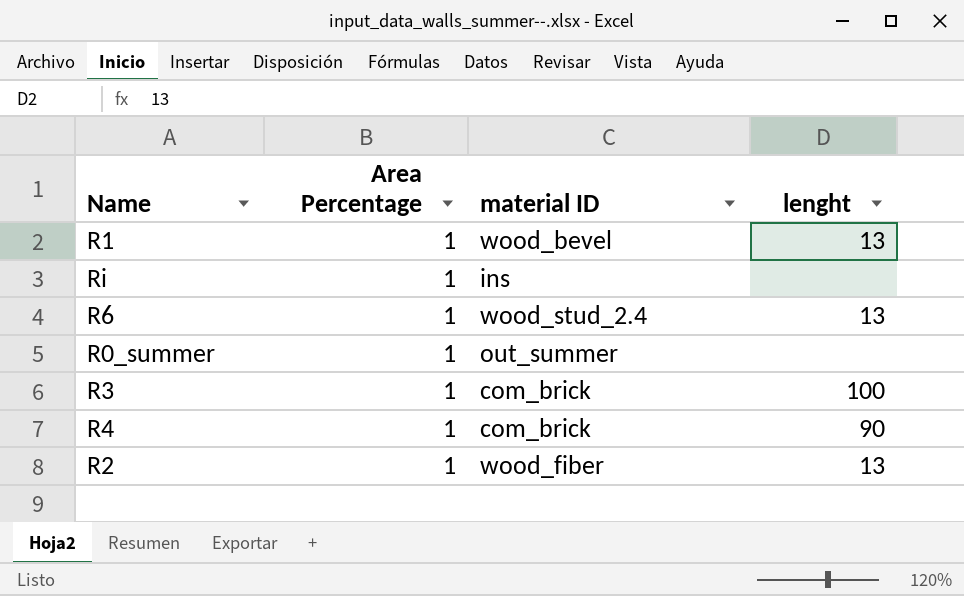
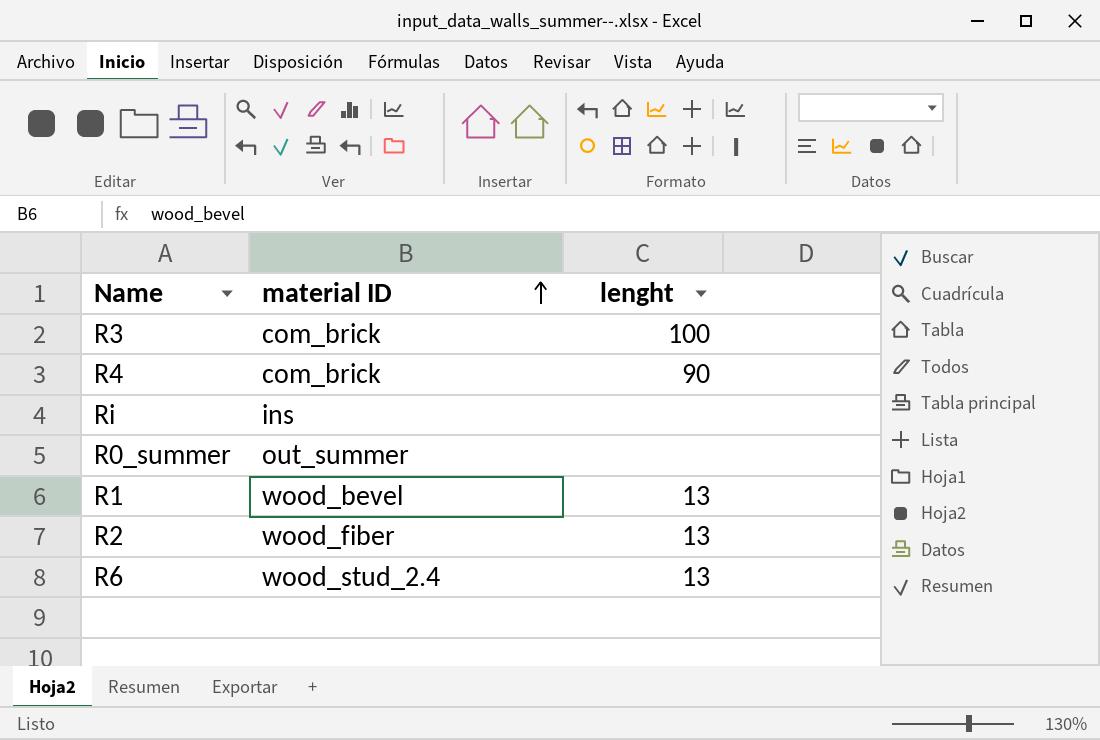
row order: none -> material ID ascending
column Area Percentage | position: 2 -> none

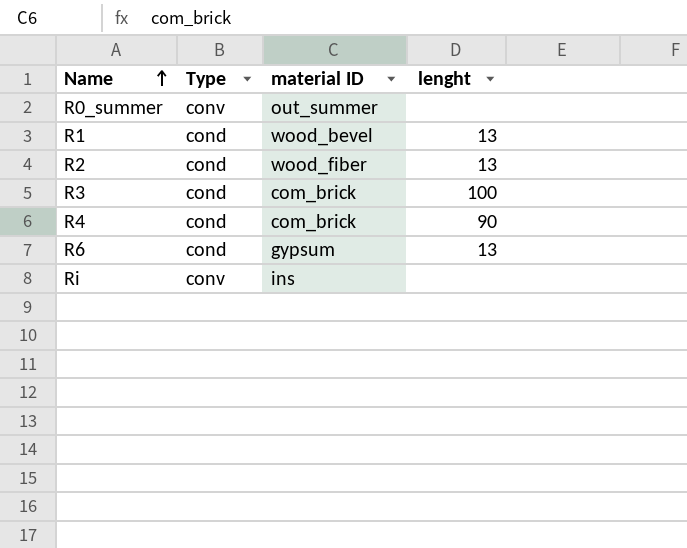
row order: material ID ascending -> Name ascending
column Type | position: none -> 2
R6 | material ID: wood_stud_2.4 -> gypsum

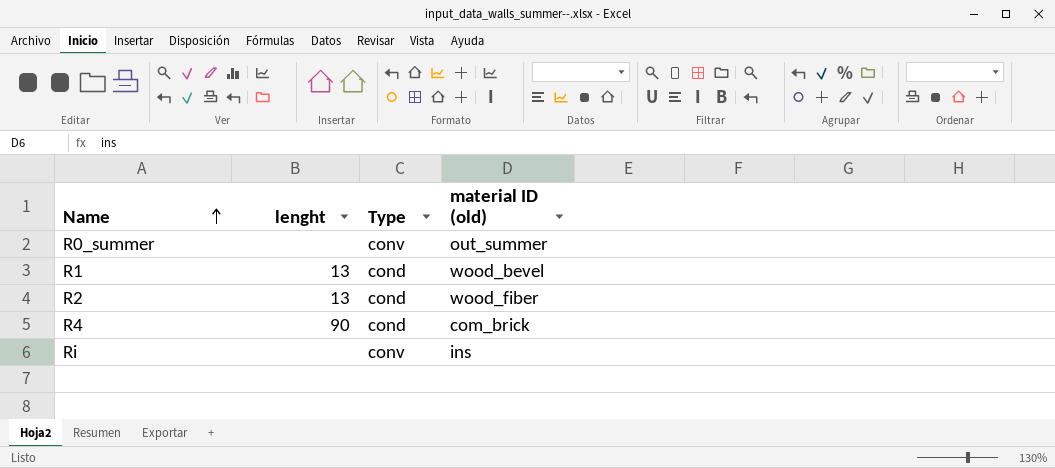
column lenght | position: 4 -> 2
column name: material ID -> material ID (old)
row R3: cond | com_brick | 100 -> none
row R6: cond | gypsum | 13 -> none

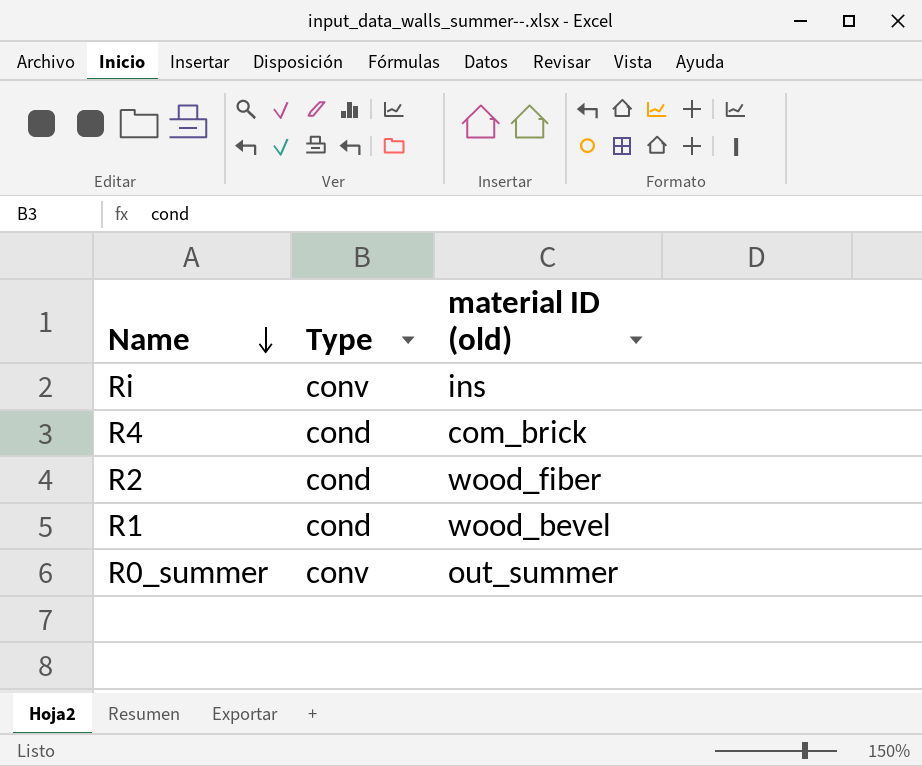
row order: Name ascending -> Name descending
column lenght | position: 2 -> none

